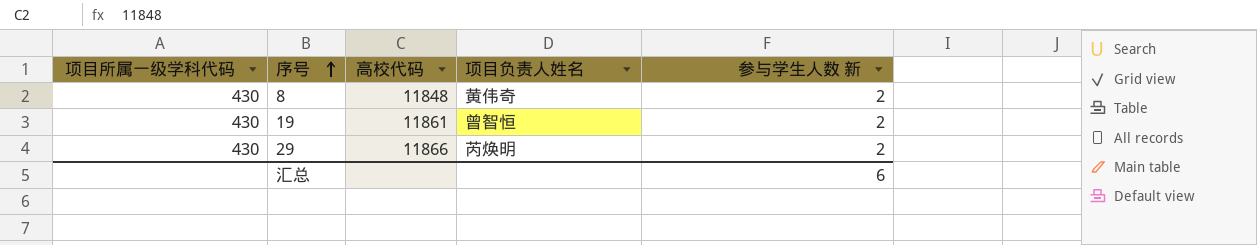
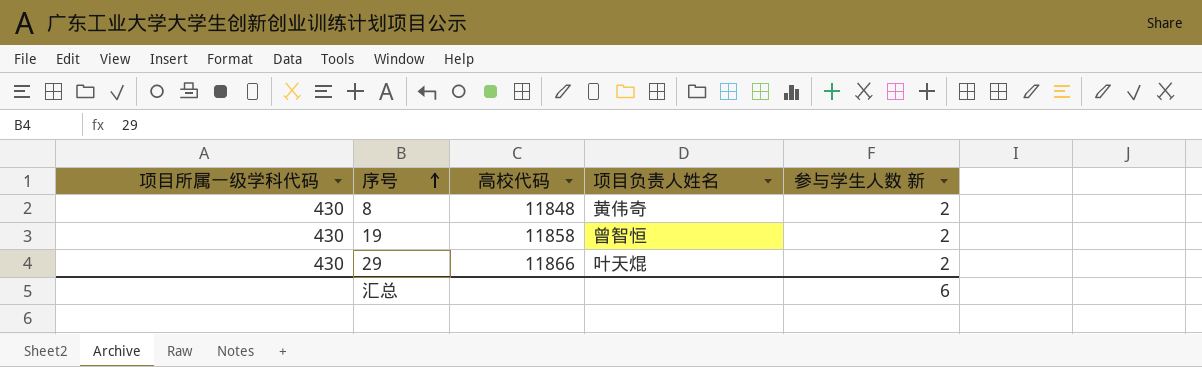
19 | 高校代码: 11861 -> 11858
29 | 项目负责人姓名: 芮焕明 -> 叶天焜

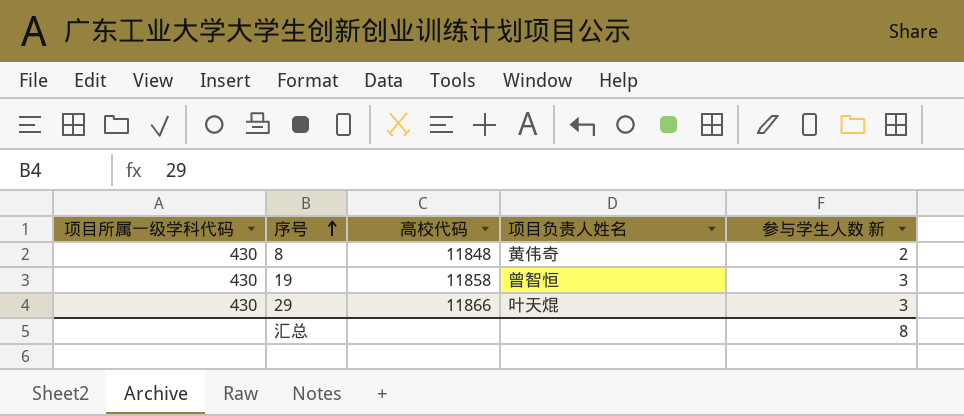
19 | 参与学生人数 新: 2 -> 3
29 | 参与学生人数 新: 2 -> 3
汇总 | 参与学生人数 新: 6 -> 8

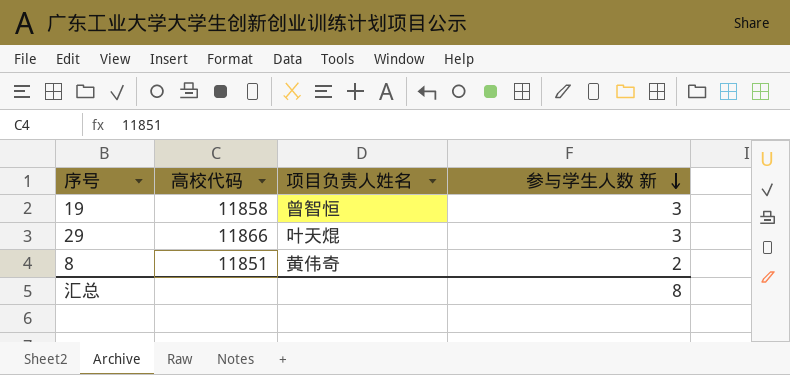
row order: 序号 ascending -> 参与学生人数 新 descending
column 项目所属一级学科代码 | position: 1 -> none
8 | 高校代码: 11848 -> 11851

